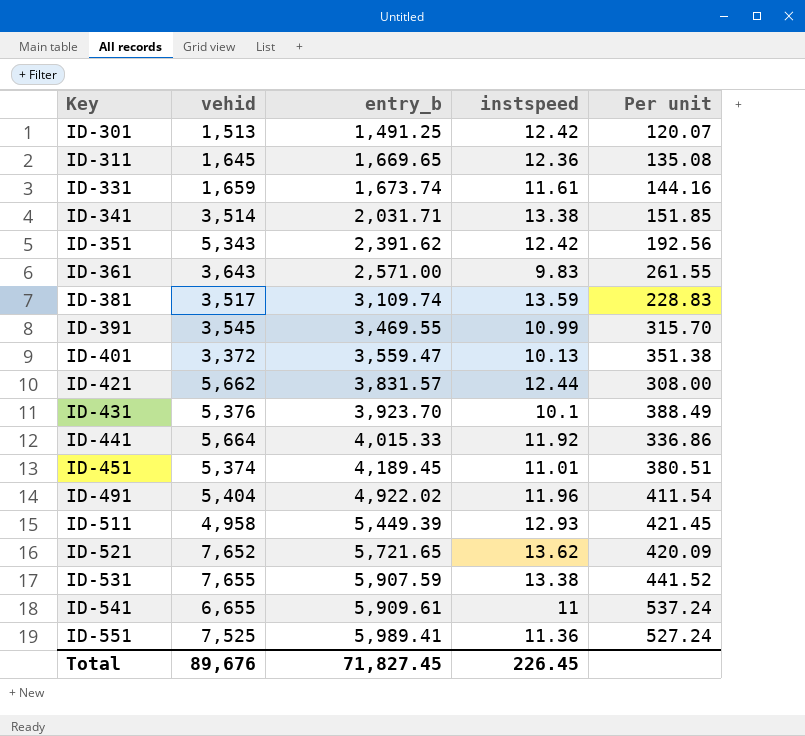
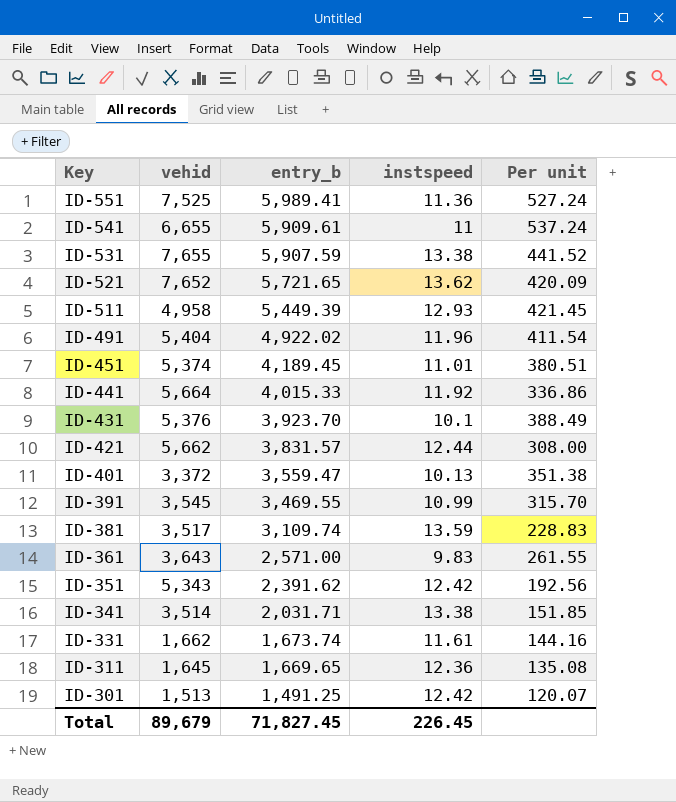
row order: Key ascending -> Key descending
ID-331 | vehid: 1,659 -> 1,662
Total | vehid: 89,676 -> 89,679

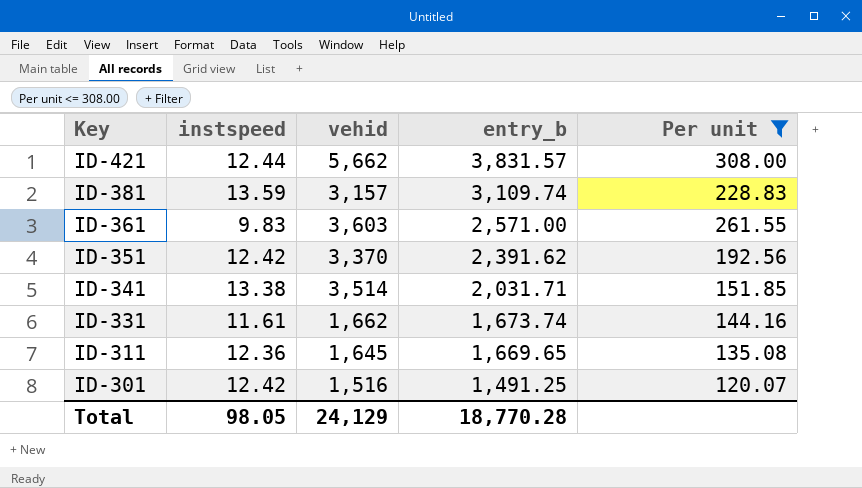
filter: none -> Per unit <= 308.00
column instspeed | position: 4 -> 2
ID-381 | vehid: 3,517 -> 3,157
ID-361 | vehid: 3,643 -> 3,603
ID-351 | vehid: 5,343 -> 3,370
ID-301 | vehid: 1,513 -> 1,516
Total | instspeed: 226.45 -> 98.05
Total | vehid: 89,679 -> 24,129
Total | entry_b: 71,827.45 -> 18,770.28

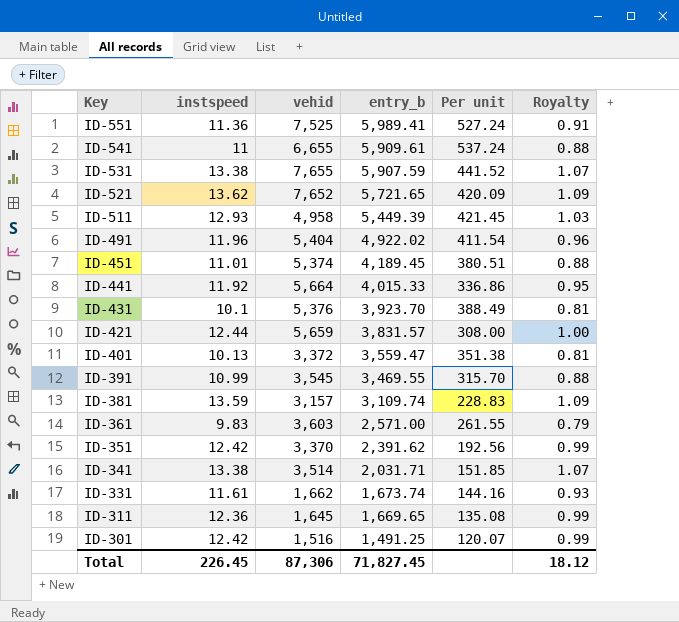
filter: Per unit <= 308.00 -> none
column Royalty | formula: none -> [instspeed] * 0.08
ID-421 | vehid: 5,662 -> 5,659
Total | instspeed: 98.05 -> 226.45
Total | vehid: 24,129 -> 87,306
Total | entry_b: 18,770.28 -> 71,827.45

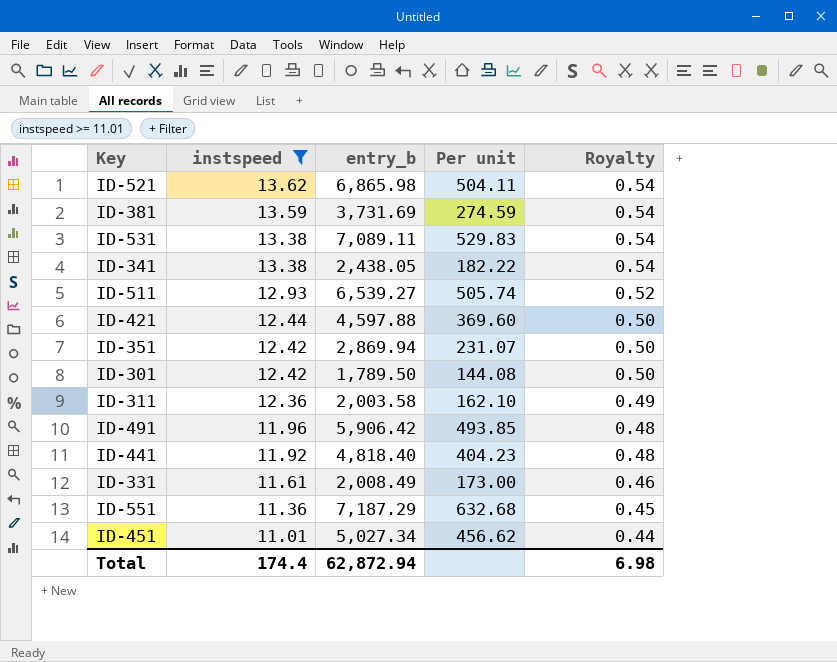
filter: none -> instspeed >= 11.01
row order: Key descending -> instspeed descending
column vehid | position: 3 -> none
column Royalty | formula: [instspeed] * 0.08 -> [instspeed] * 0.04
ID-521 | entry_b: 5,721.65 -> 6,865.98
ID-521 | Per unit: 420.09 -> 504.11
ID-381 | entry_b: 3,109.74 -> 3,731.69
ID-381 | Per unit: 228.83 -> 274.59
ID-531 | entry_b: 5,907.59 -> 7,089.11
ID-531 | Per unit: 441.52 -> 529.83
ID-341 | entry_b: 2,031.71 -> 2,438.05
ID-341 | Per unit: 151.85 -> 182.22
ID-511 | entry_b: 5,449.39 -> 6,539.27
ID-511 | Per unit: 421.45 -> 505.74
ID-421 | entry_b: 3,831.57 -> 4,597.88
ID-421 | Per unit: 308.00 -> 369.60
ID-351 | entry_b: 2,391.62 -> 2,869.94
ID-351 | Per unit: 192.56 -> 231.07
ID-301 | entry_b: 1,491.25 -> 1,789.50
ID-301 | Per unit: 120.07 -> 144.08
ID-311 | entry_b: 1,669.65 -> 2,003.58
ID-311 | Per unit: 135.08 -> 162.10
ID-491 | entry_b: 4,922.02 -> 5,906.42
ID-491 | Per unit: 411.54 -> 493.85
ID-441 | entry_b: 4,015.33 -> 4,818.40
ID-441 | Per unit: 336.86 -> 404.23
ID-331 | entry_b: 1,673.74 -> 2,008.49
ID-331 | Per unit: 144.16 -> 173.00
ID-551 | entry_b: 5,989.41 -> 7,187.29
ID-551 | Per unit: 527.24 -> 632.68
ID-451 | entry_b: 4,189.45 -> 5,027.34
ID-451 | Per unit: 380.51 -> 456.62
Total | instspeed: 226.45 -> 174.4
Total | entry_b: 71,827.45 -> 62,872.94
Total | Royalty: 18.12 -> 6.98

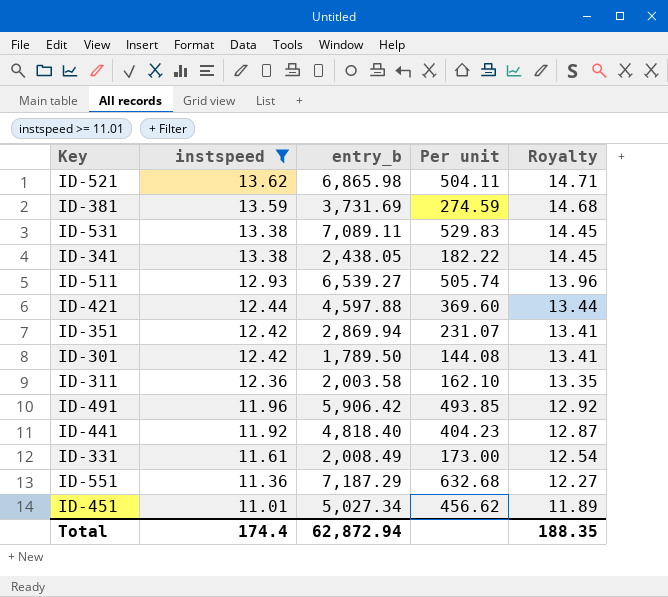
column Royalty | formula: [instspeed] * 0.04 -> [instspeed] * 1.08
Total | Royalty: 6.98 -> 188.35

